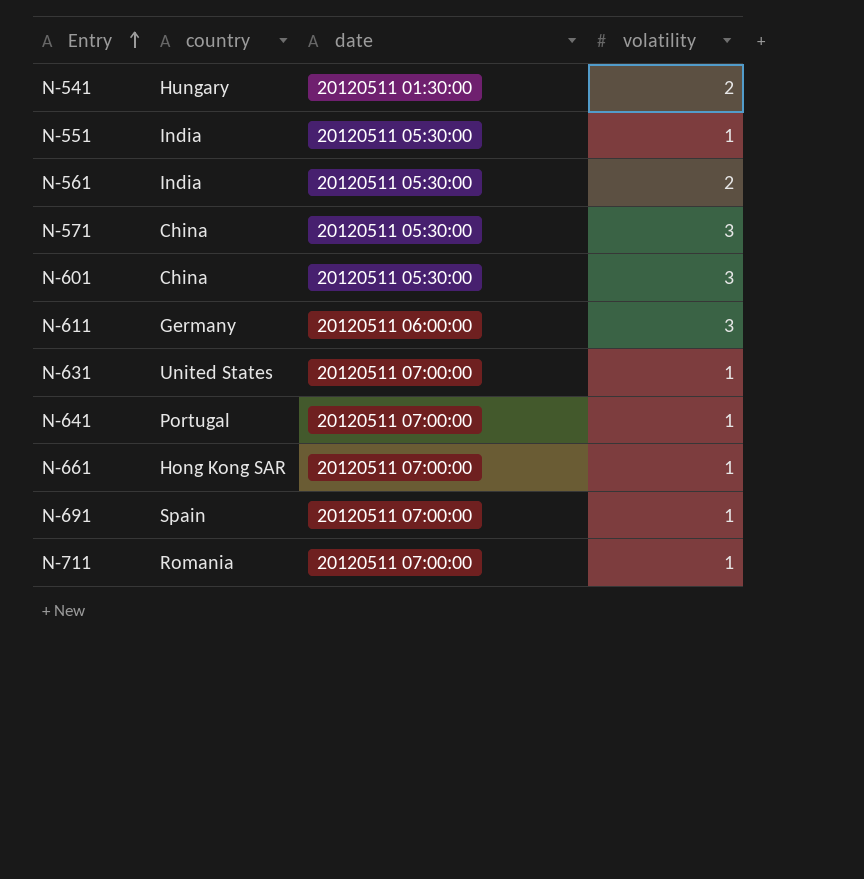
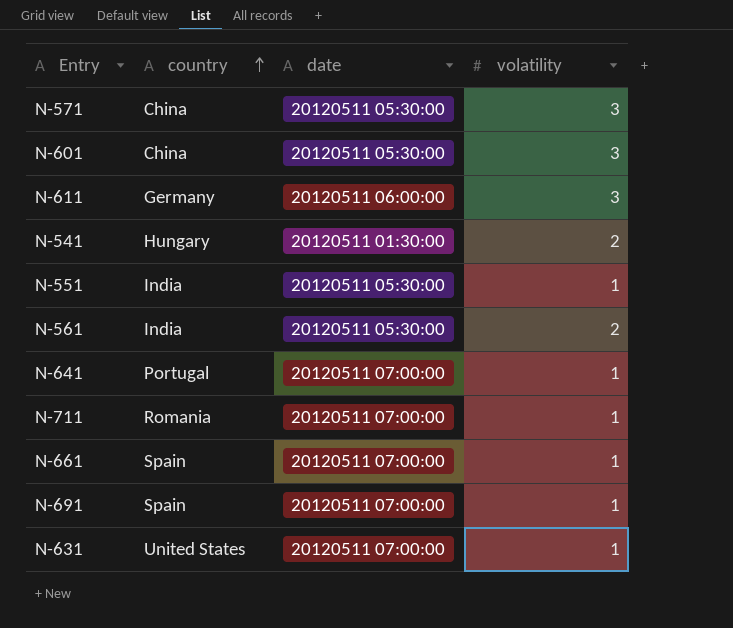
row order: Entry ascending -> country ascending
N-661 | country: Hong Kong SAR -> Spain

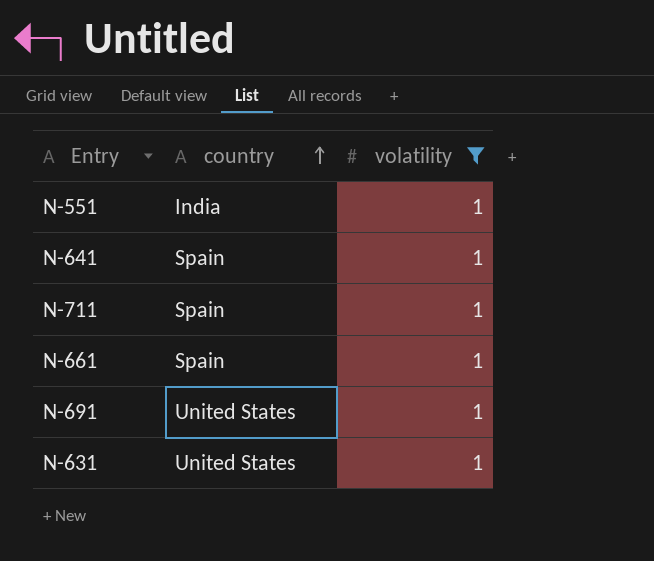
filter: none -> volatility = 1
column date | position: 3 -> none
N-641 | country: Portugal -> Spain
N-711 | country: Romania -> Spain
N-691 | country: Spain -> United States

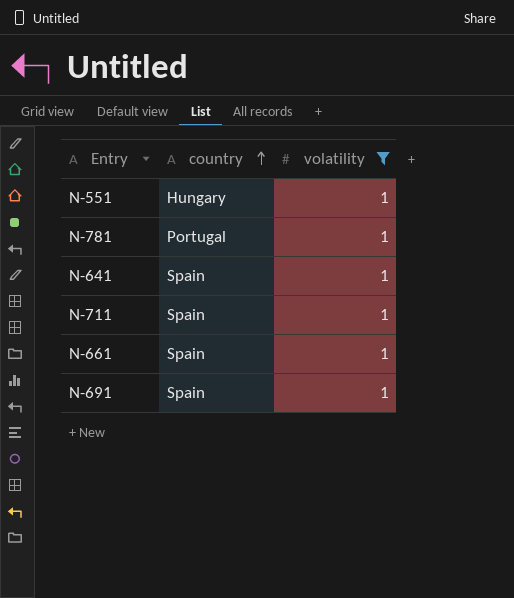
row N-631: United States | 1 -> none
N-551 | country: India -> Hungary
row N-781: none -> Portugal | 1
N-691 | country: United States -> Spain

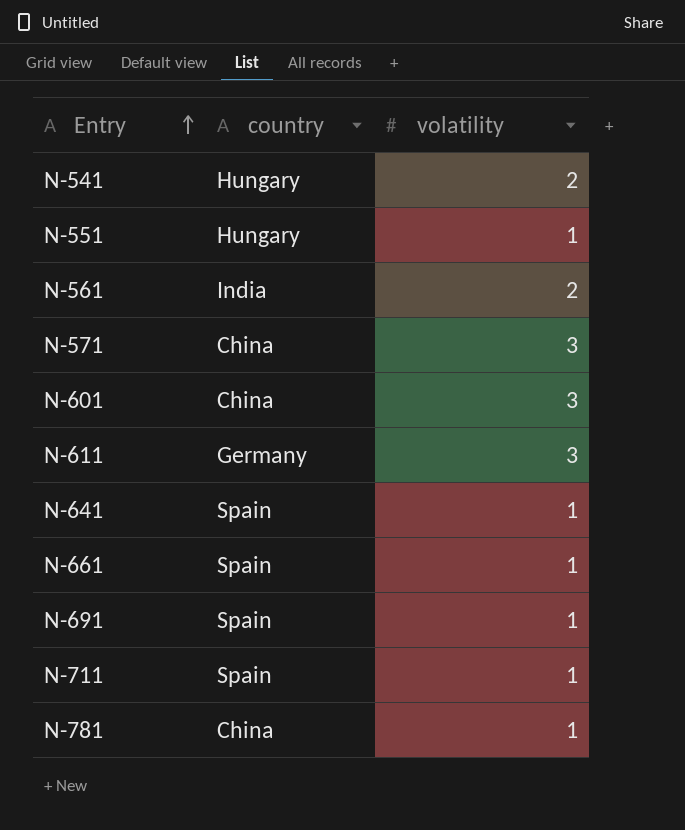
filter: volatility = 1 -> none
row order: country ascending -> Entry ascending
N-781 | country: Portugal -> China

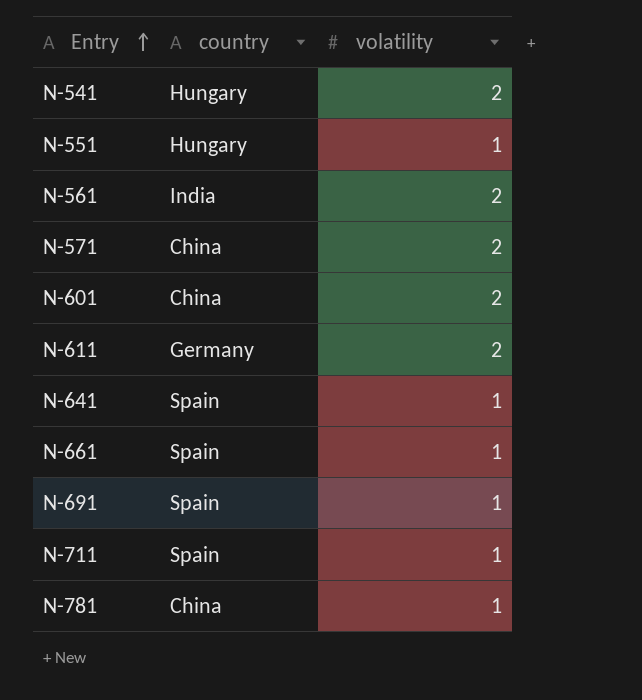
N-571 | volatility: 3 -> 2
N-601 | volatility: 3 -> 2
N-611 | volatility: 3 -> 2

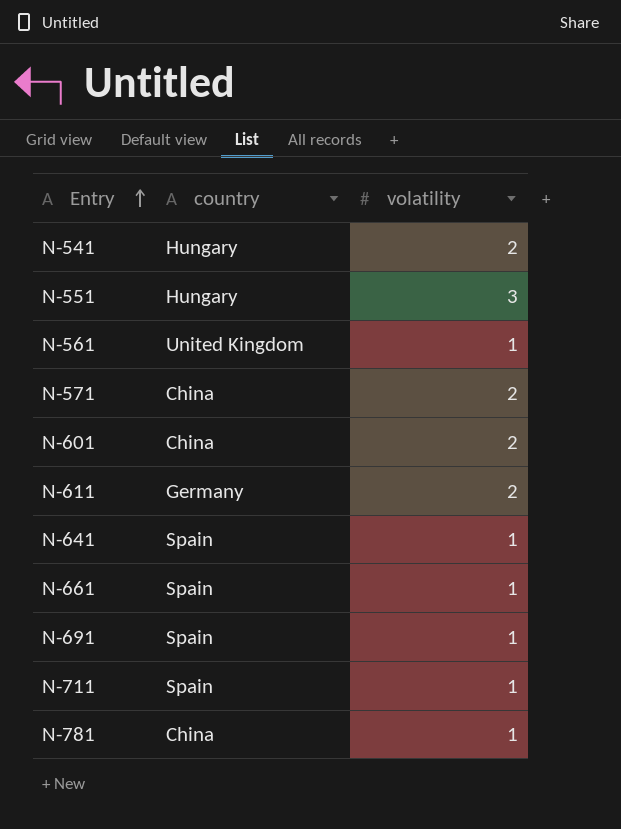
N-551 | volatility: 1 -> 3
N-561 | country: India -> United Kingdom
N-561 | volatility: 2 -> 1

